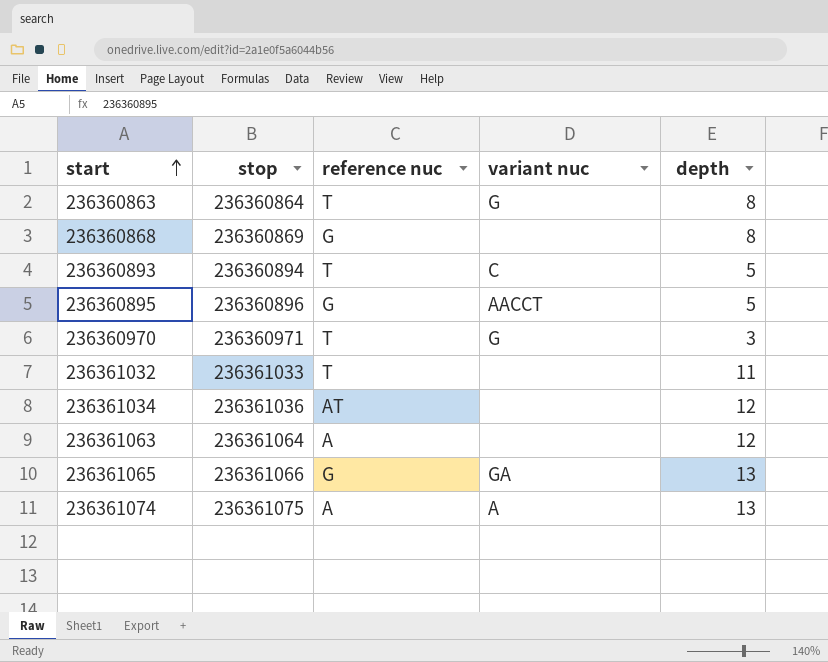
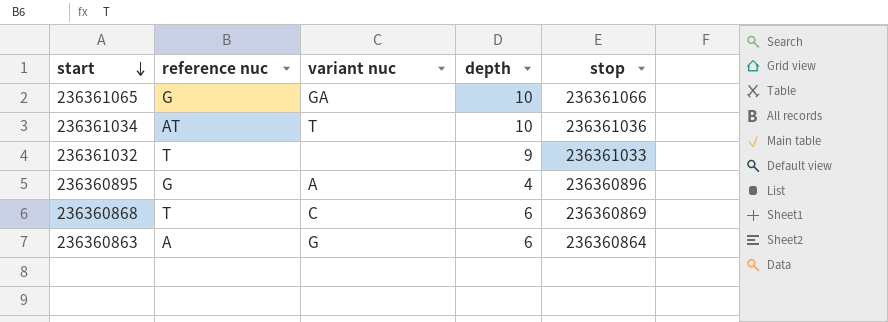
row order: start ascending -> start descending
column stop | position: 2 -> 5
row 236360893: 236360894 | T | C | 5 -> none
row 236360970: 236360971 | T | G | 3 -> none
row 236361063: 236361064 | A | none | 12 -> none
row 236361074: 236361075 | A | A | 13 -> none
236361065 | depth: 13 -> 10
236361034 | variant nuc: none -> T
236361034 | depth: 12 -> 10
236361032 | depth: 11 -> 9
236360895 | variant nuc: AACCT -> A
236360895 | depth: 5 -> 4
236360868 | reference nuc: G -> T
236360868 | variant nuc: none -> C
236360868 | depth: 8 -> 6
236360863 | reference nuc: T -> A
236360863 | depth: 8 -> 6

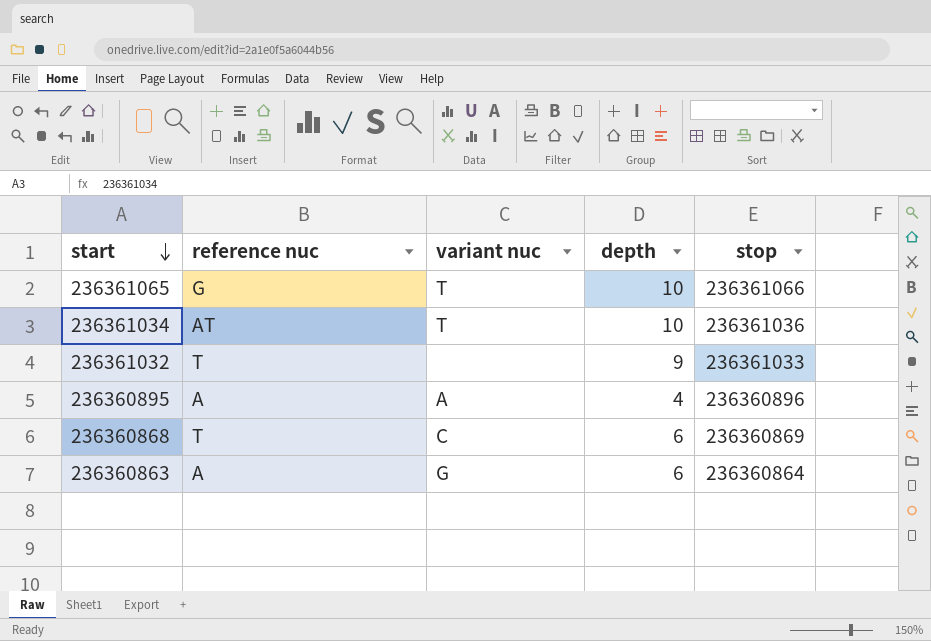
236361065 | variant nuc: GA -> T
236360895 | reference nuc: G -> A

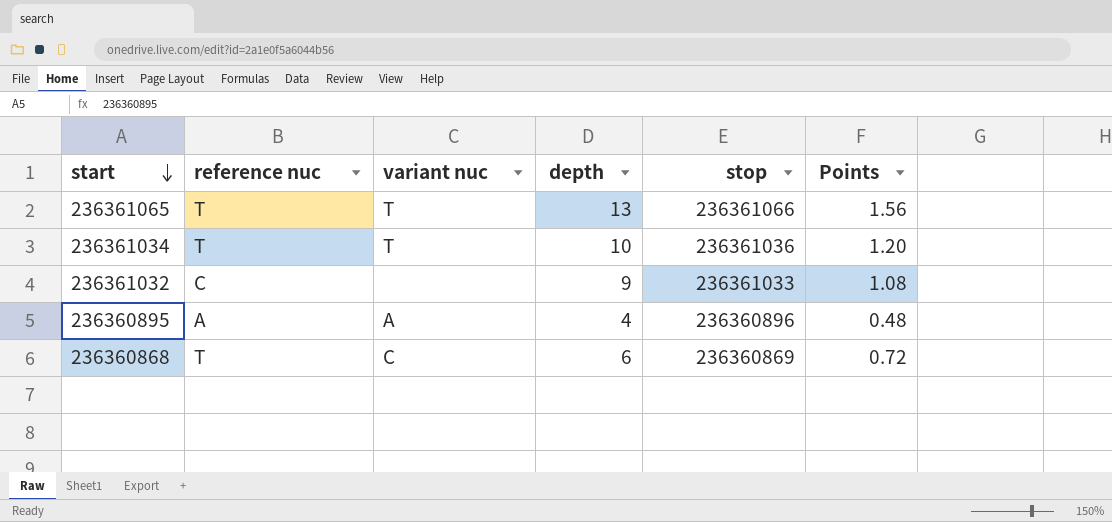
column Points | formula: none -> [depth] * 0.12
row 236360863: A | G | 6 | 236360864 -> none
236361065 | reference nuc: G -> T
236361065 | depth: 10 -> 13
236361034 | reference nuc: AT -> T
236361032 | reference nuc: T -> C

